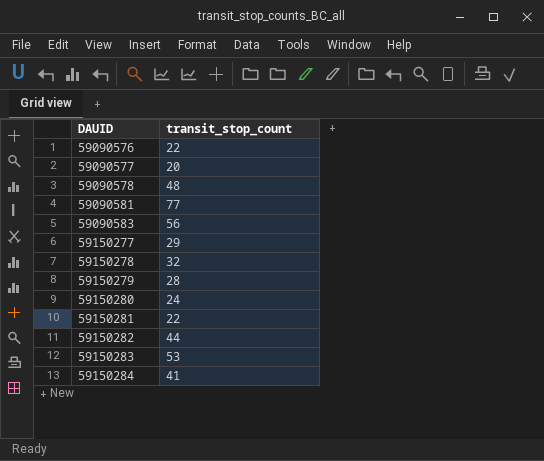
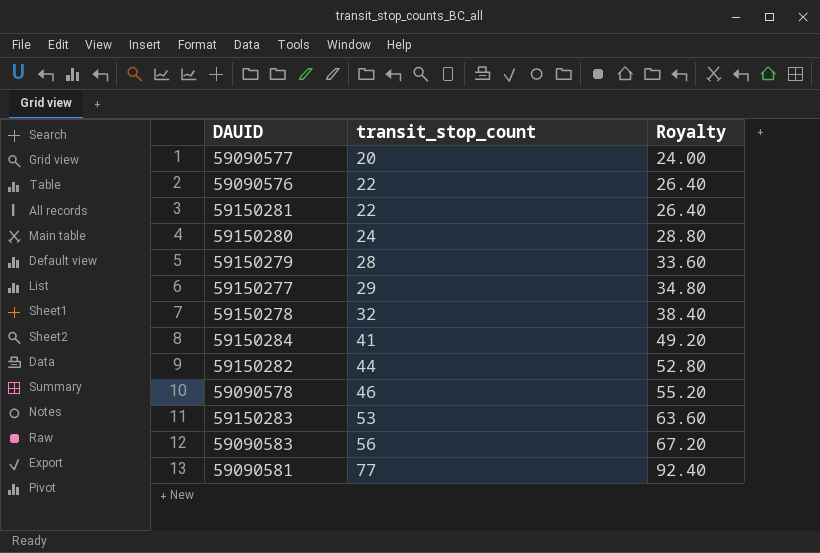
row order: DAUID ascending -> transit_stop_count ascending
column Royalty | formula: none -> [transit_stop_count] * 1.2
59090578 | transit_stop_count: 48 -> 46

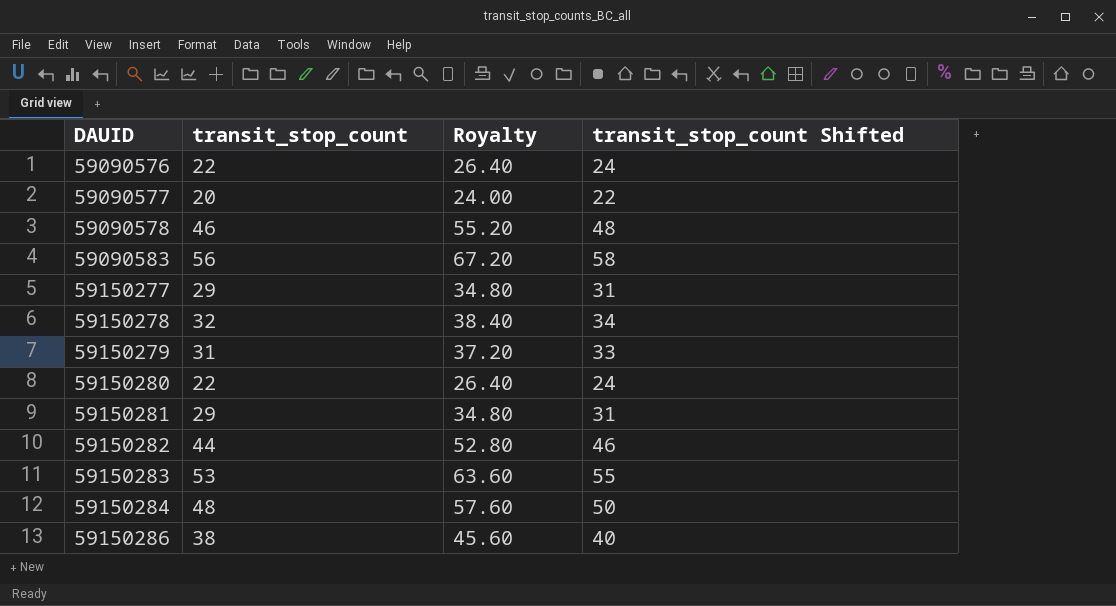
row order: transit_stop_count ascending -> DAUID ascending
column transit_stop_count Shifted | formula: none -> [transit_stop_count] + 2
row 59090581: 77 | 92.40 -> none
59150279 | transit_stop_count: 28 -> 31
59150279 | Royalty: 33.60 -> 37.20
59150280 | transit_stop_count: 24 -> 22
59150280 | Royalty: 28.80 -> 26.40
59150281 | transit_stop_count: 22 -> 29
59150281 | Royalty: 26.40 -> 34.80
59150284 | transit_stop_count: 41 -> 48
59150284 | Royalty: 49.20 -> 57.60
row 59150286: none -> 38 | 45.60 | 40

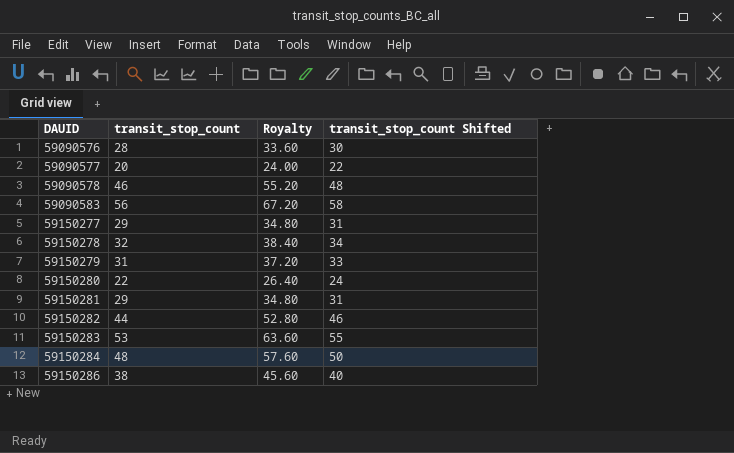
59090576 | transit_stop_count: 22 -> 28
59090576 | Royalty: 26.40 -> 33.60
59090576 | transit_stop_count Shifted: 24 -> 30

